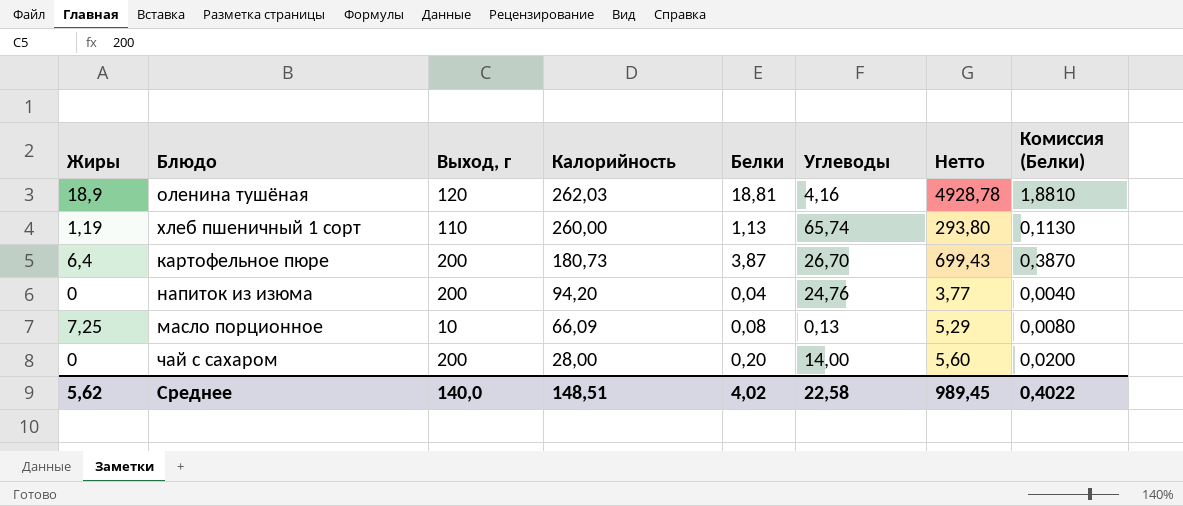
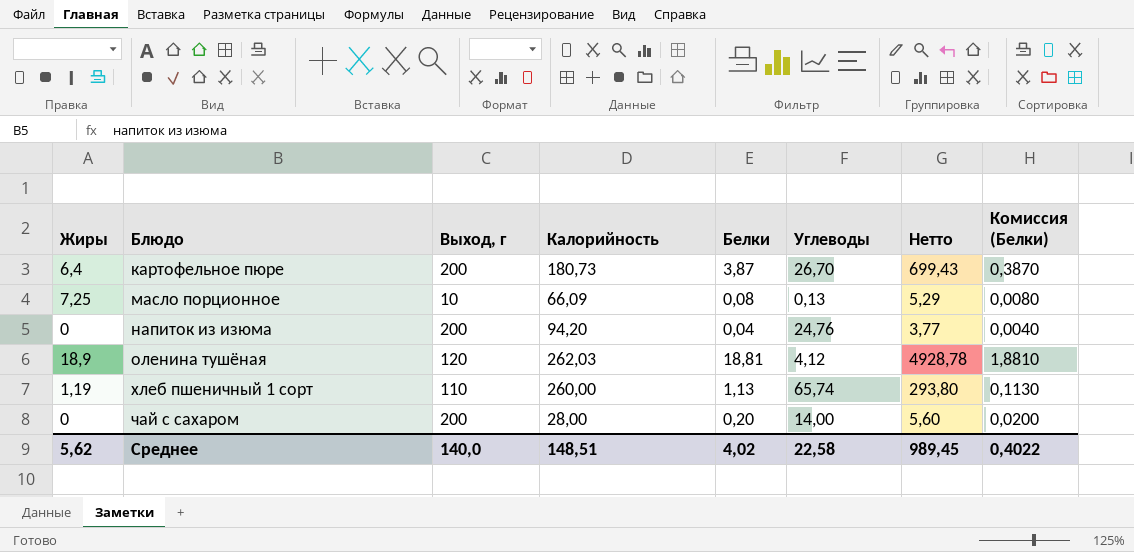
row order: Калорийность descending -> Блюдо ascending
оленина тушёная | Углеводы: 4,16 -> 4,12

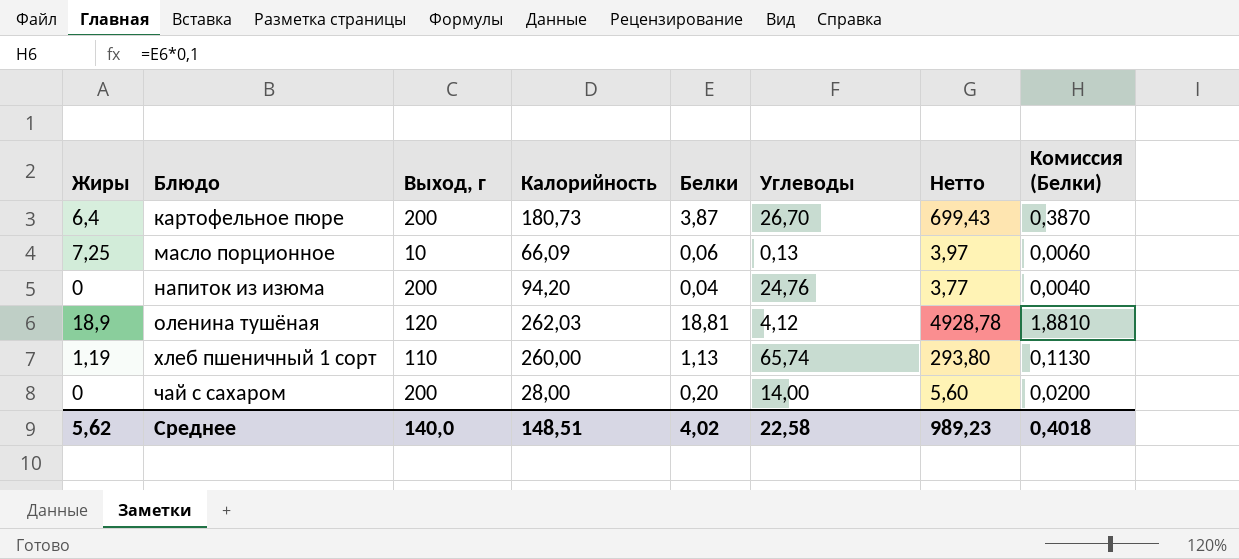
масло порционное | Белки: 0,08 -> 0,06
масло порционное | Нетто: 5,29 -> 3,97
масло порционное | Комиссия (Белки): 0,0080 -> 0,0060
Среднее | Нетто: 989,45 -> 989,23
Среднее | Комиссия (Белки): 0,4022 -> 0,4018

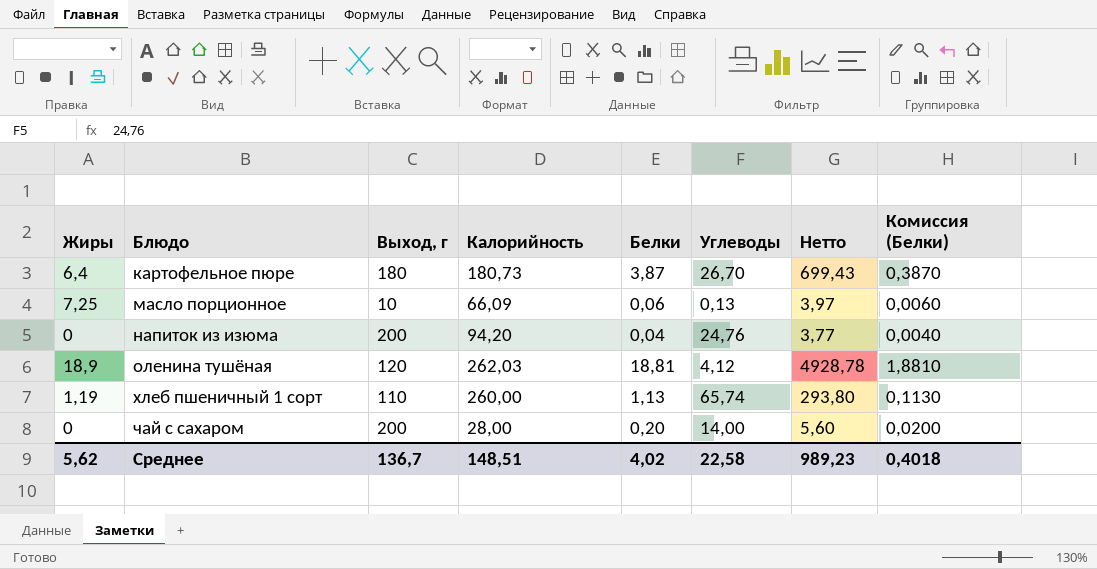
картофельное пюре | Выход, г: 200 -> 180
Среднее | Выход, г: 140,0 -> 136,7

